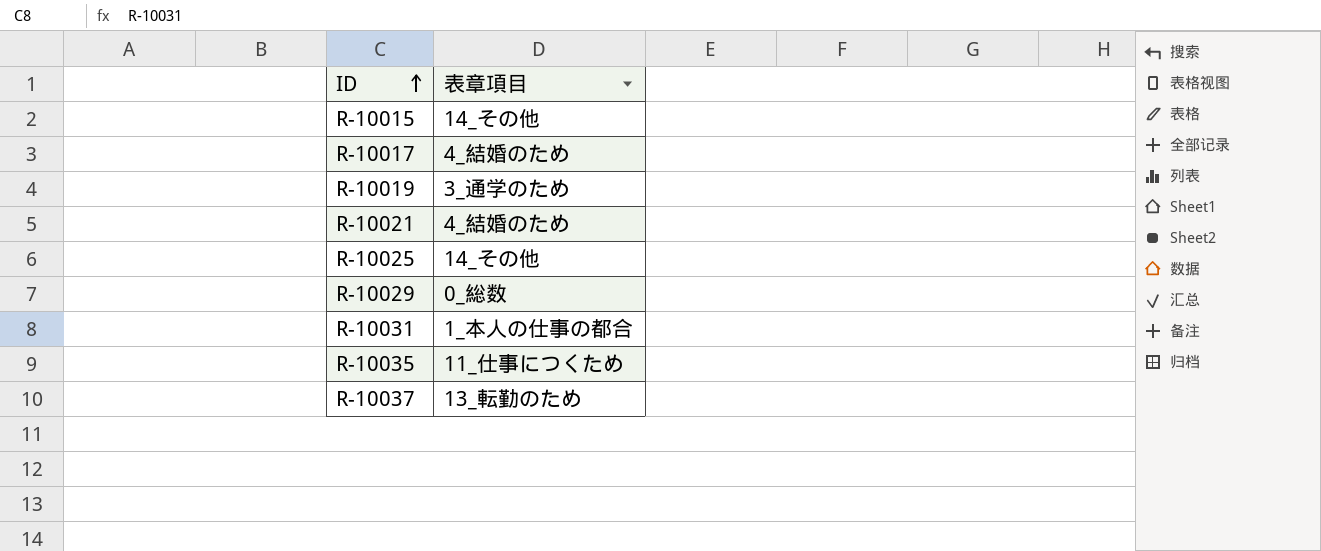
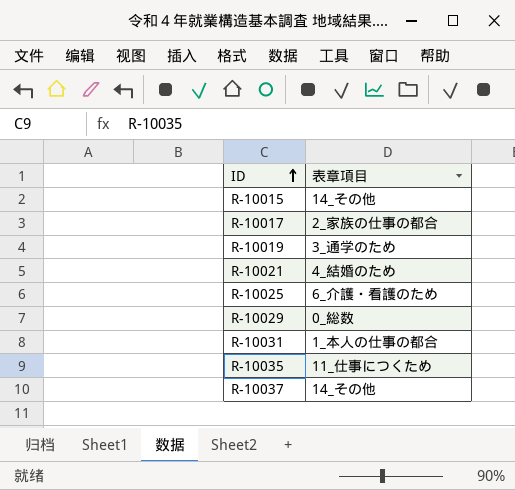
R-10017 | 表章項目: 4_結婚のため -> 2_家族の仕事の都合
R-10025 | 表章項目: 14_その他 -> 6_介護・看護のため
R-10037 | 表章項目: 13_転勤のため -> 14_その他

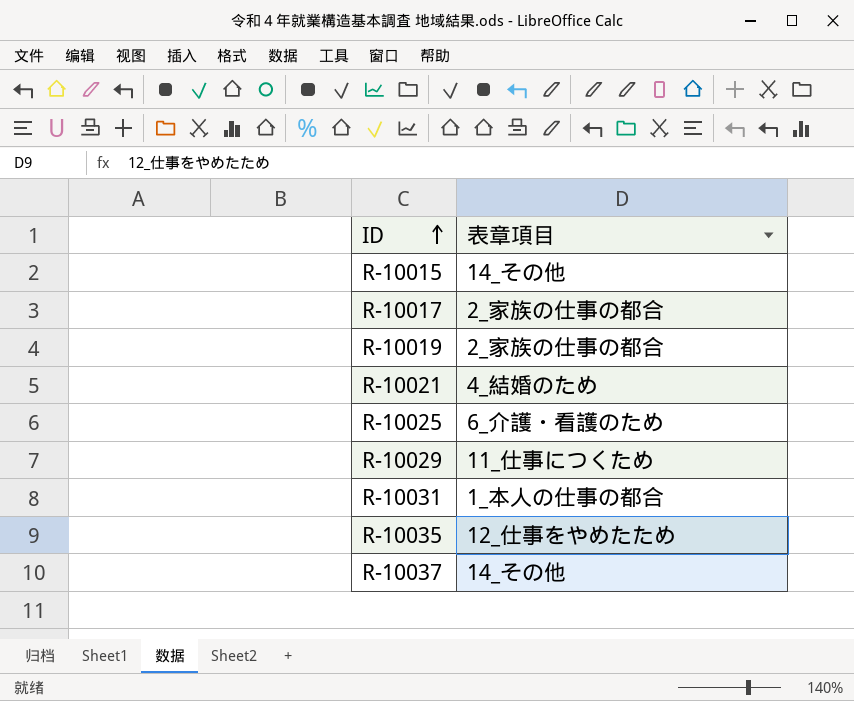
R-10019 | 表章項目: 3_通学のため -> 2_家族の仕事の都合
R-10029 | 表章項目: 0_総数 -> 11_仕事につくため
R-10035 | 表章項目: 11_仕事につくため -> 12_仕事をやめたため

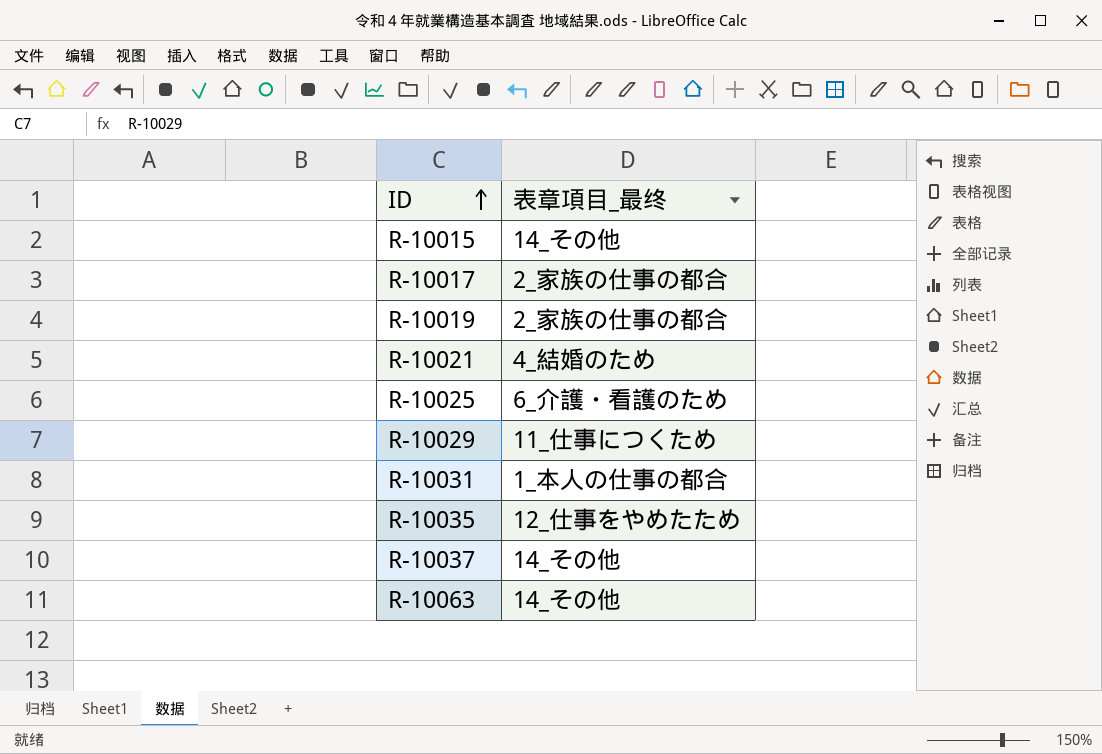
column name: 表章項目 -> 表章項目_最终
row R-10063: none -> 14_その他

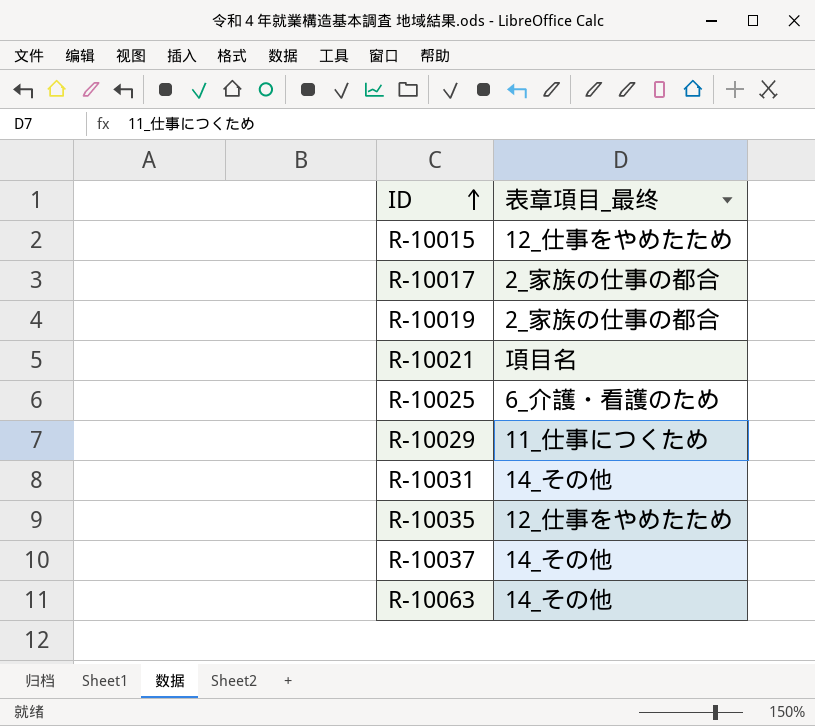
R-10015 | 表章項目_最终: 14_その他 -> 12_仕事をやめたため
R-10021 | 表章項目_最终: 4_結婚のため -> 項目名
R-10031 | 表章項目_最终: 1_本人の仕事の都合 -> 14_その他

